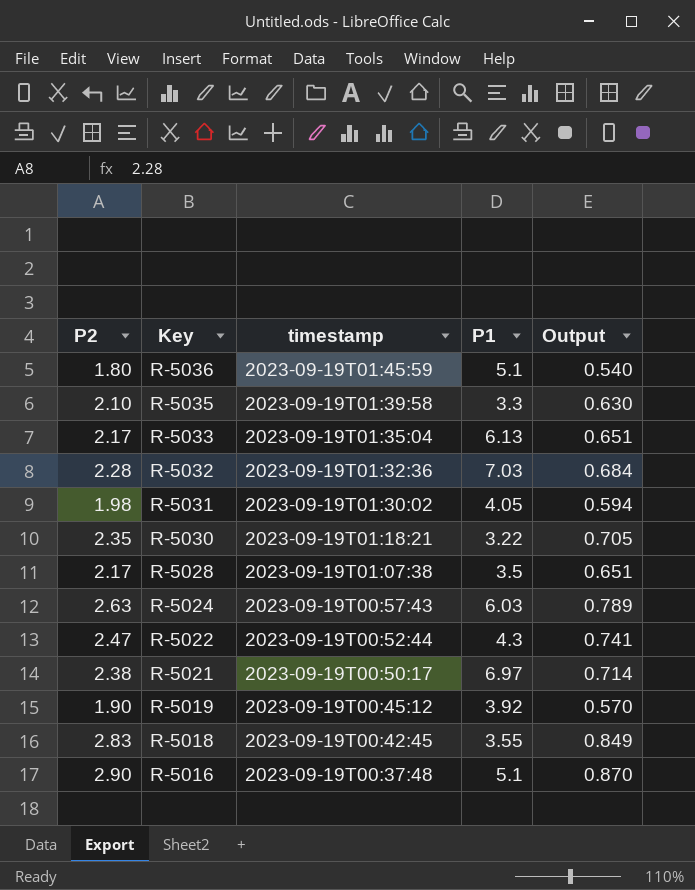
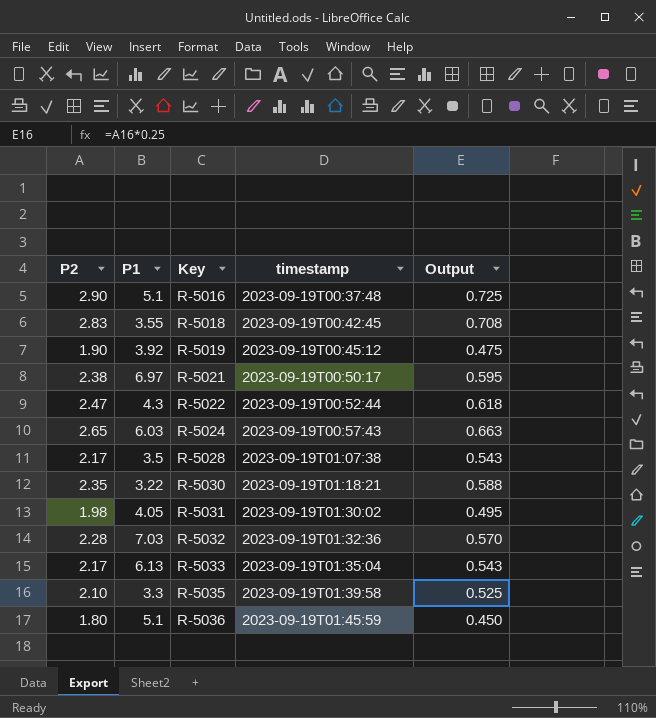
row order: Key descending -> Key ascending
column P1 | position: 4 -> 2
column Output | formula: [P2] * 0.3 -> [P2] * 0.25
R-5024 | P2: 2.63 -> 2.65

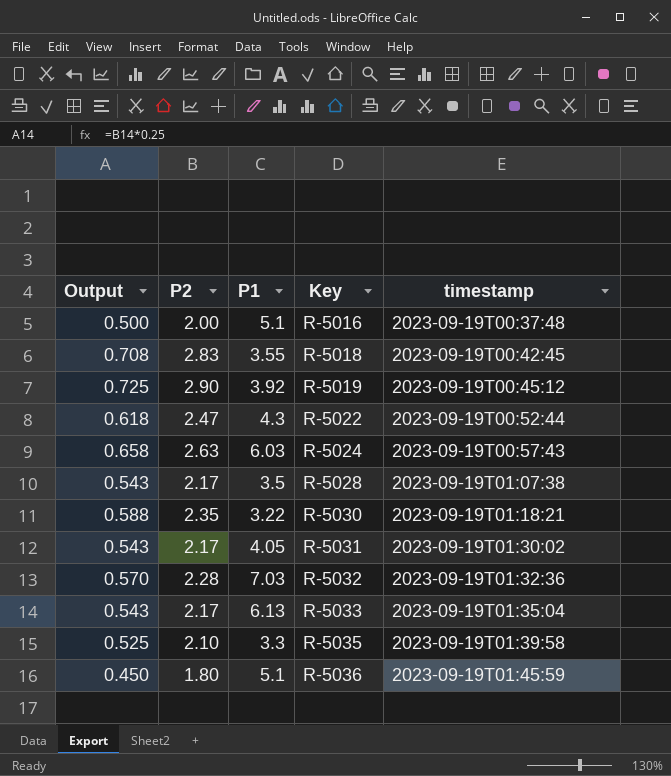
column Output | position: 5 -> 1
row R-5021: 2.38 | 6.97 | 2023-09-19T00:50:17 | 0.595 -> none
R-5016 | Output: 0.725 -> 0.500
R-5016 | P2: 2.90 -> 2.00
R-5019 | Output: 0.475 -> 0.725
R-5019 | P2: 1.90 -> 2.90
R-5024 | Output: 0.663 -> 0.658
R-5024 | P2: 2.65 -> 2.63
R-5031 | Output: 0.495 -> 0.543
R-5031 | P2: 1.98 -> 2.17

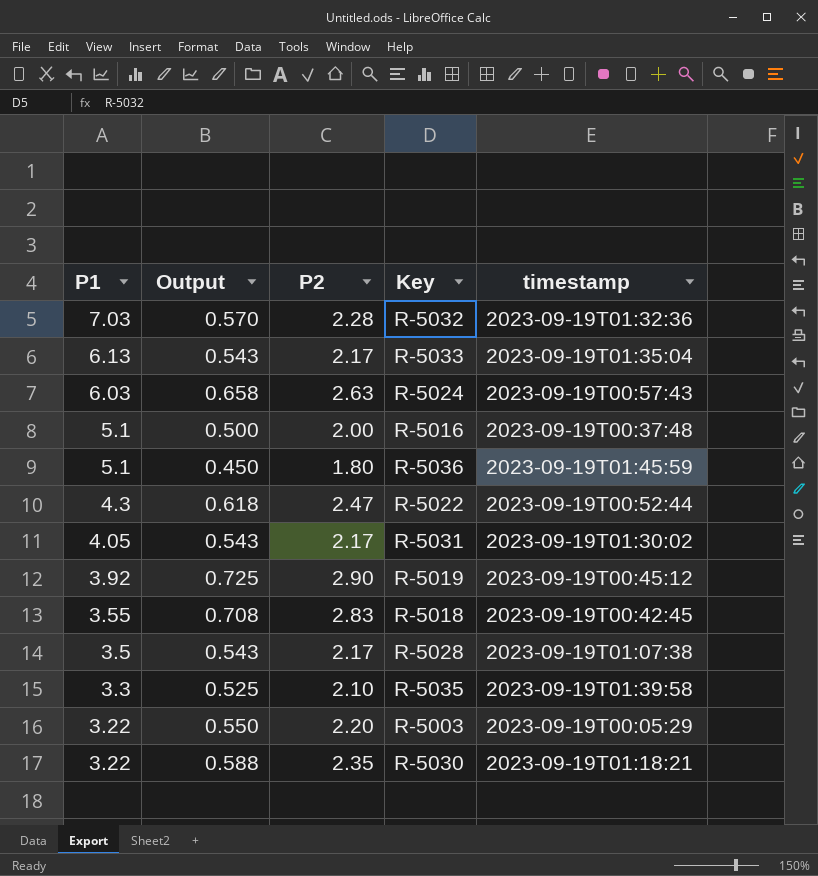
row order: Key ascending -> P1 descending
column P1 | position: 3 -> 1
row R-5003: none -> 3.22 | 0.550 | 2.20 | 2023-09-19T00:05:29

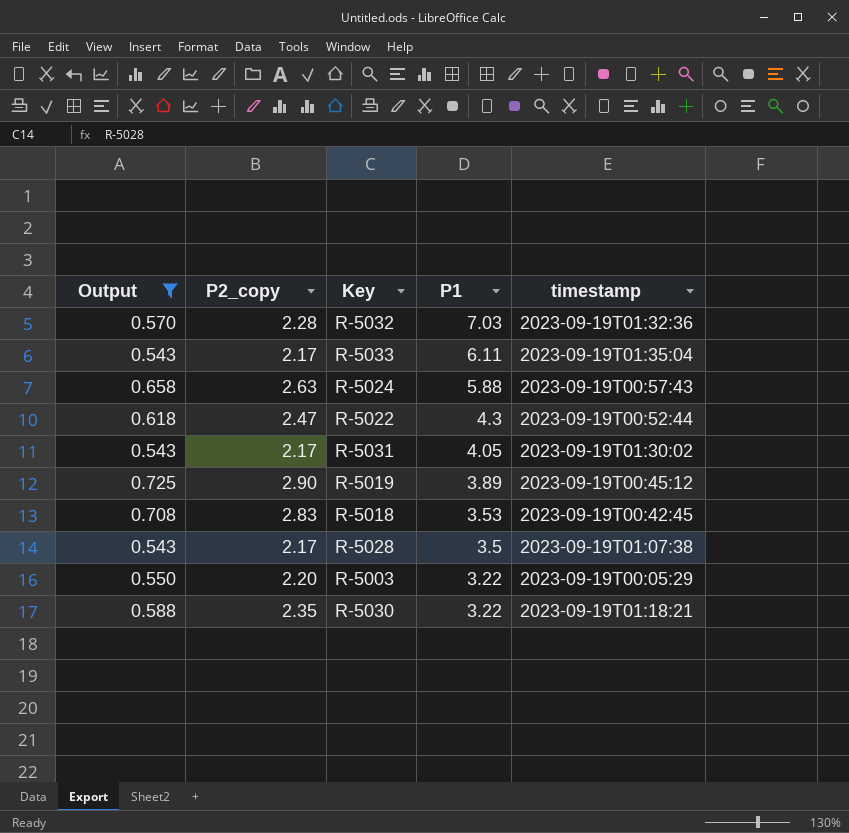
filter: none -> Output >= 0.543
column name: P2 -> P2_copy
column P1 | position: 1 -> 4
R-5033 | P1: 6.13 -> 6.11
R-5024 | P1: 6.03 -> 5.88
R-5019 | P1: 3.92 -> 3.89
R-5018 | P1: 3.55 -> 3.53

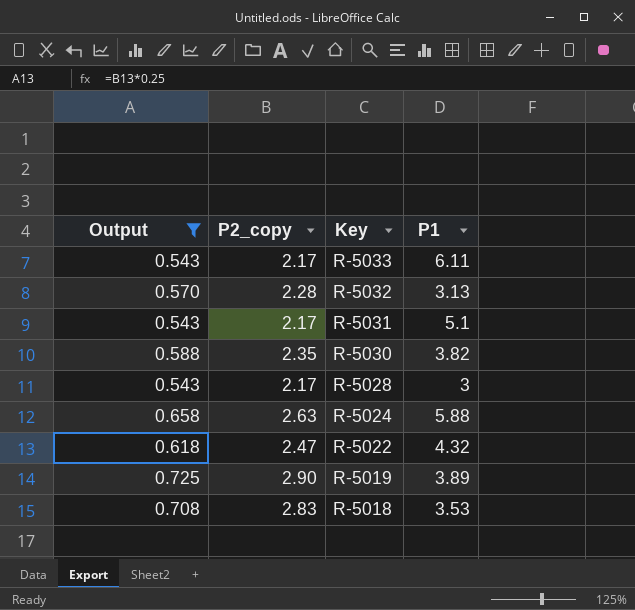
row order: P1 descending -> Key descending
column timestamp | position: 5 -> none
row R-5003: 0.550 | 2.20 | 3.22 | 2023-09-19T00:05:29 -> none
R-5032 | P1: 7.03 -> 3.13
R-5031 | P1: 4.05 -> 5.1
R-5030 | P1: 3.22 -> 3.82
R-5028 | P1: 3.5 -> 3
R-5022 | P1: 4.3 -> 4.32

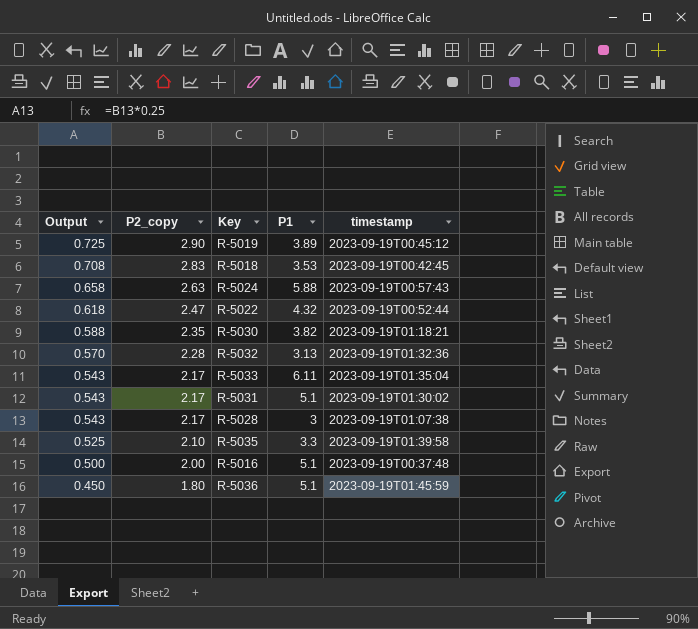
filter: Output >= 0.543 -> none
row order: Key descending -> Output descending
column timestamp | position: none -> 5

